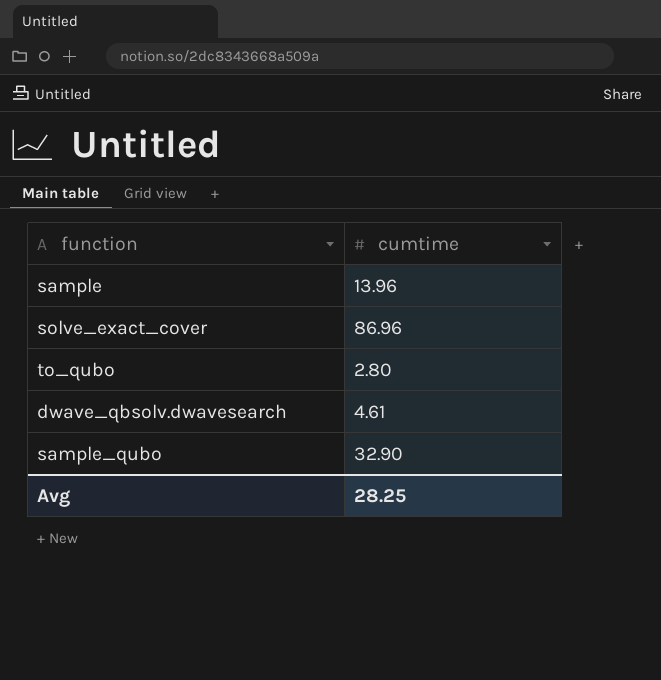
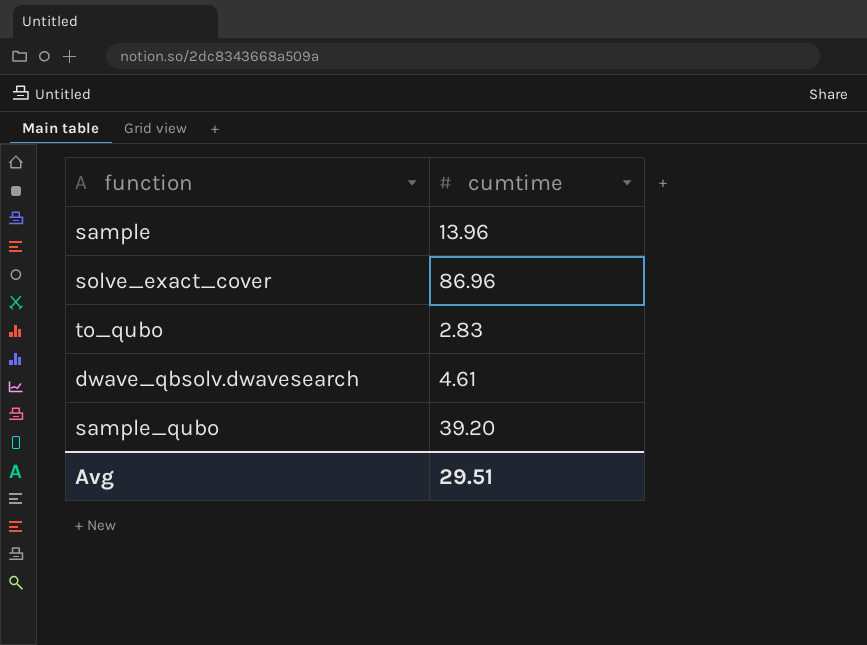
to_qubo | cumtime: 2.80 -> 2.83
sample_qubo | cumtime: 32.90 -> 39.20
Avg | cumtime: 28.25 -> 29.51

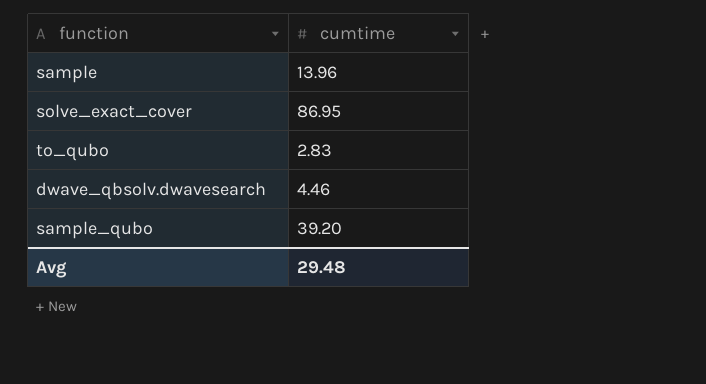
solve_exact_cover | cumtime: 86.96 -> 86.95
dwave_qbsolv.dwavesearch | cumtime: 4.61 -> 4.46
Avg | cumtime: 29.51 -> 29.48

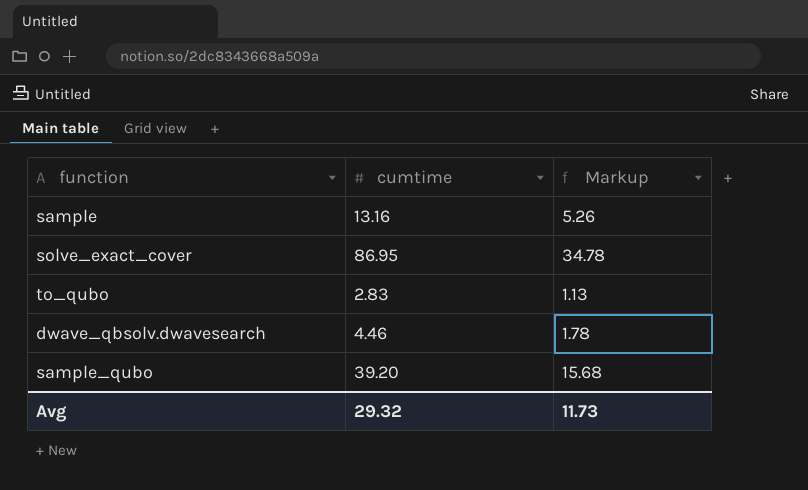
column Markup | formula: none -> [cumtime] * 0.4
sample | cumtime: 13.96 -> 13.16
Avg | cumtime: 29.48 -> 29.32

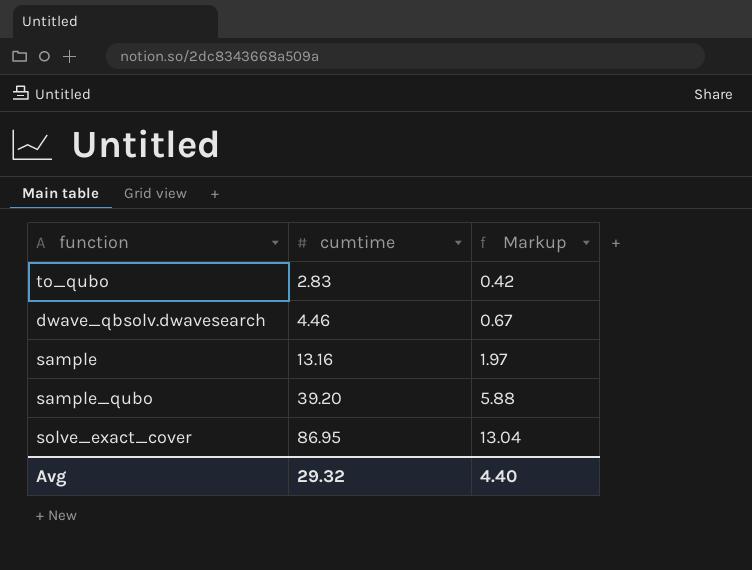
row order: none -> cumtime ascending
column Markup | formula: [cumtime] * 0.4 -> [cumtime] * 0.15
Avg | Markup: 11.73 -> 4.40

